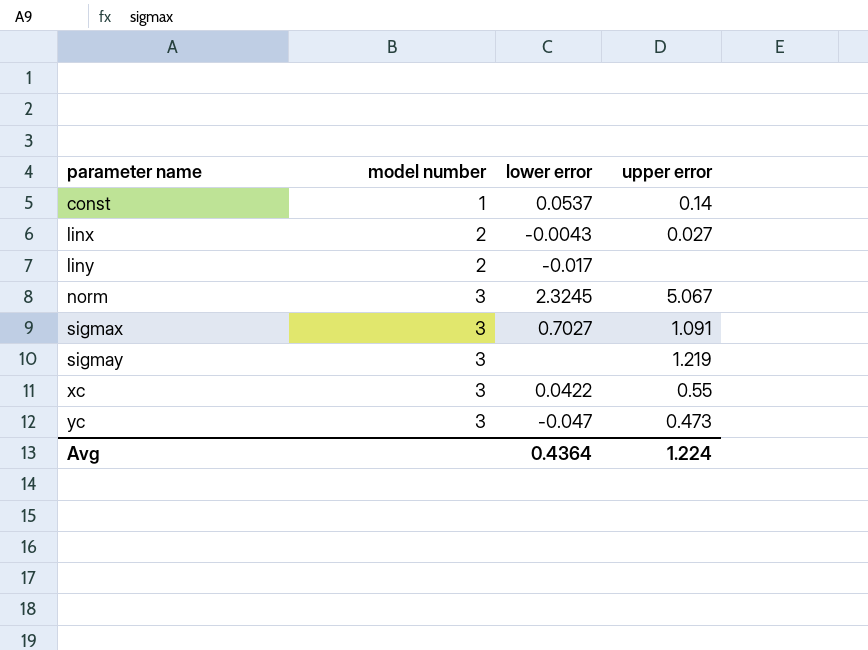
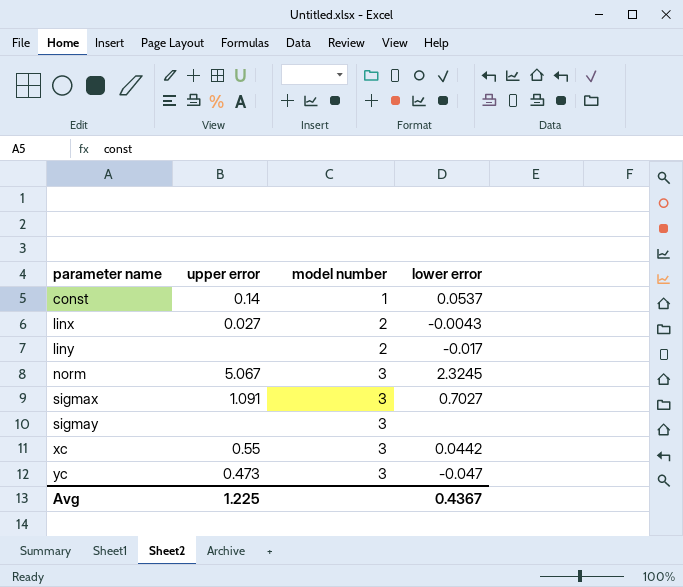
column upper error | position: 4 -> 2
sigmay | upper error: 1.219 -> none
xc | lower error: 0.0422 -> 0.0442
Avg | upper error: 1.224 -> 1.225
Avg | lower error: 0.4364 -> 0.4367

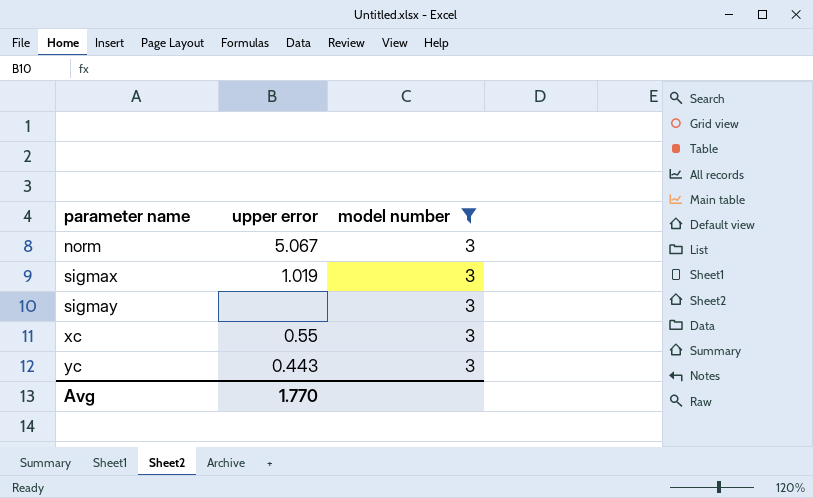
filter: none -> model number = 3
column lower error | position: 4 -> none
sigmax | upper error: 1.091 -> 1.019
yc | upper error: 0.473 -> 0.443
Avg | upper error: 1.225 -> 1.770

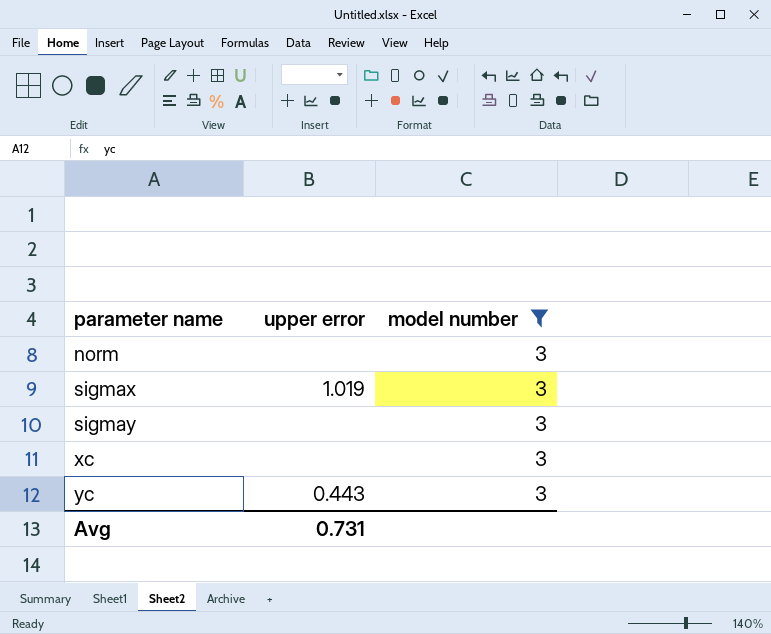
norm | upper error: 5.067 -> none
xc | upper error: 0.55 -> none
Avg | upper error: 1.770 -> 0.731

